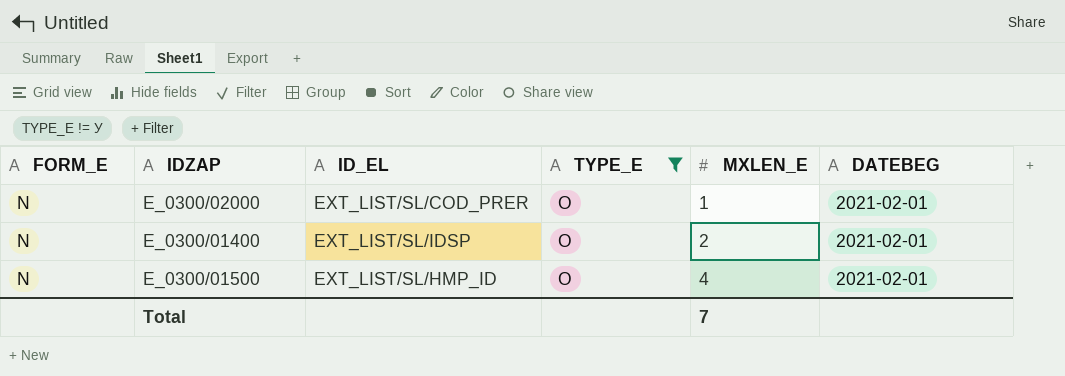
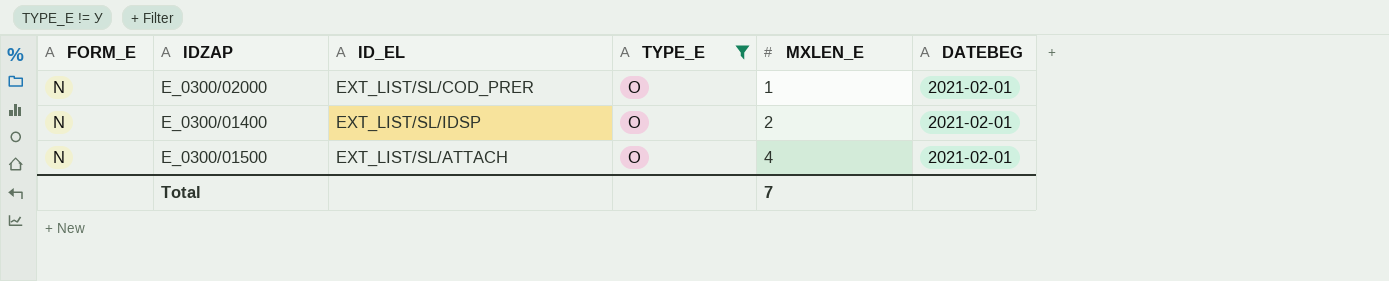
E_0300/01500 | ID_EL: EXT_LIST/SL/HMP_ID -> EXT_LIST/SL/ATTACH

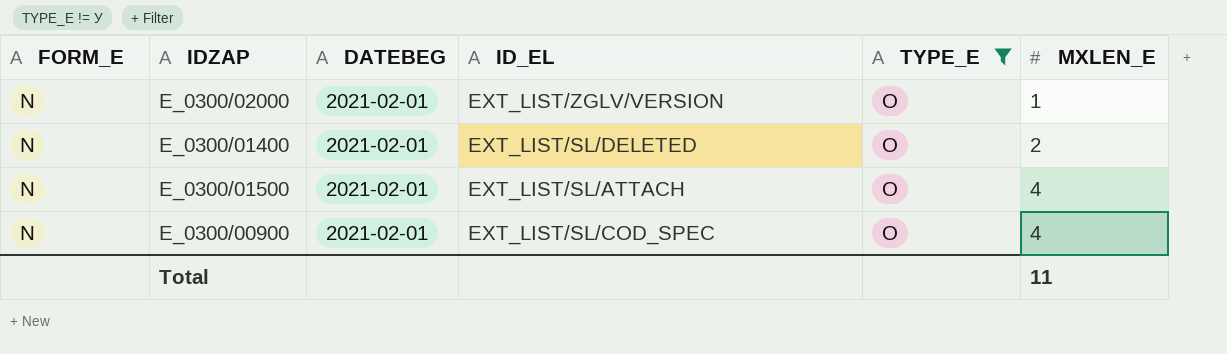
column DATEBEG | position: 6 -> 3
E_0300/02000 | ID_EL: EXT_LIST/SL/COD_PRER -> EXT_LIST/ZGLV/VERSION
E_0300/01400 | ID_EL: EXT_LIST/SL/IDSP -> EXT_LIST/SL/DELETED
row E_0300/00900: none -> N | 2021-02-01 | EXT_LIST/SL/COD_SPEC | О | 4
Total | MXLEN_E: 7 -> 11

